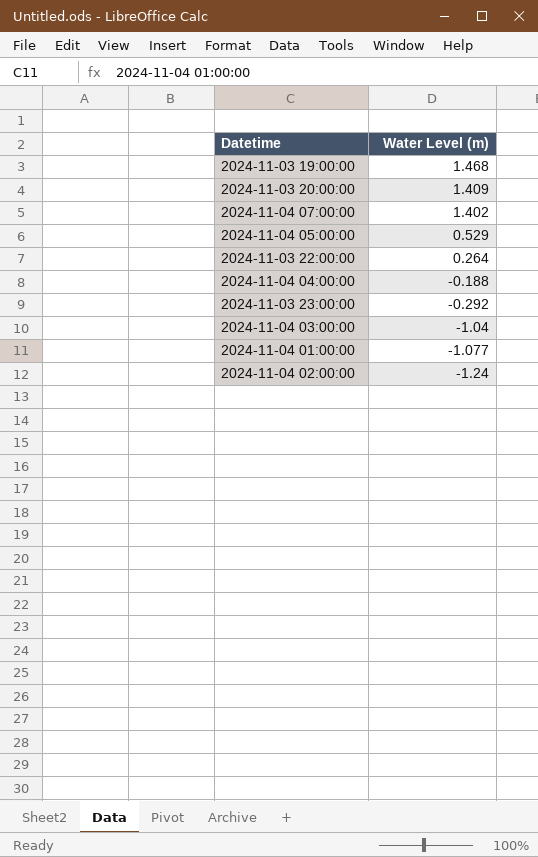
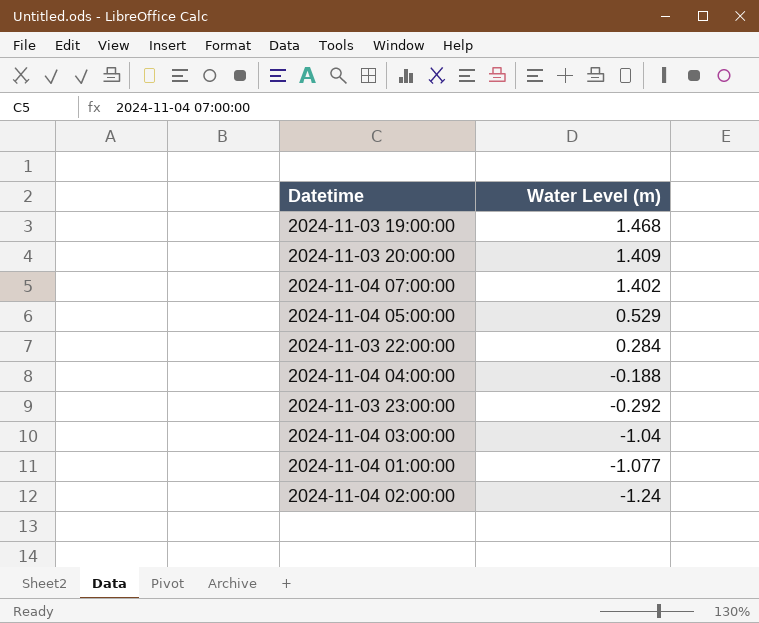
2024-11-03 22:00:00 | Water Level (m): 0.264 -> 0.284

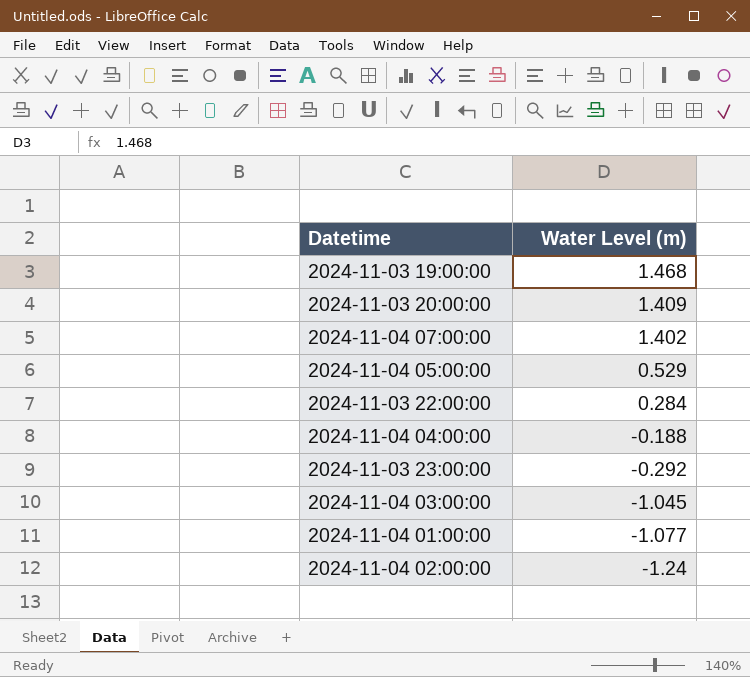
2024-11-04 03:00:00 | Water Level (m): -1.04 -> -1.045

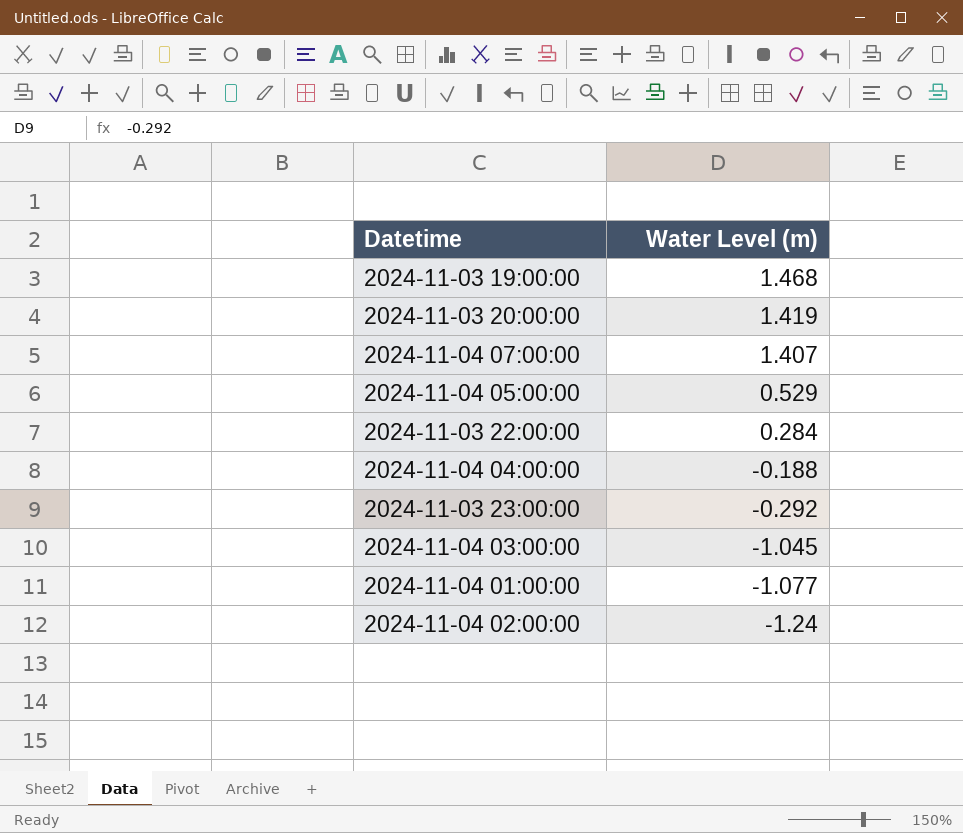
2024-11-03 20:00:00 | Water Level (m): 1.409 -> 1.419
2024-11-04 07:00:00 | Water Level (m): 1.402 -> 1.407

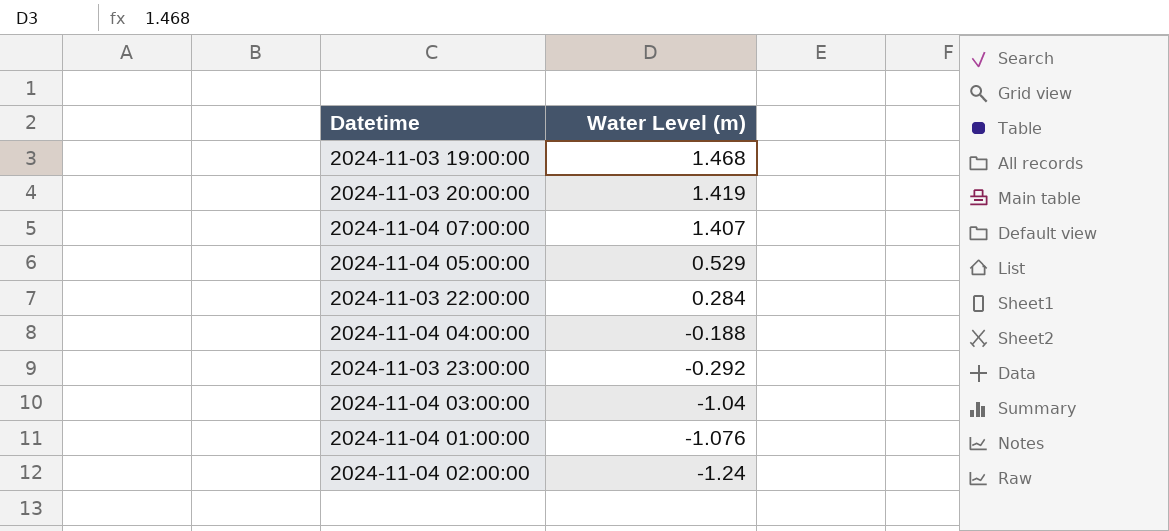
2024-11-04 03:00:00 | Water Level (m): -1.045 -> -1.04
2024-11-04 01:00:00 | Water Level (m): -1.077 -> -1.076

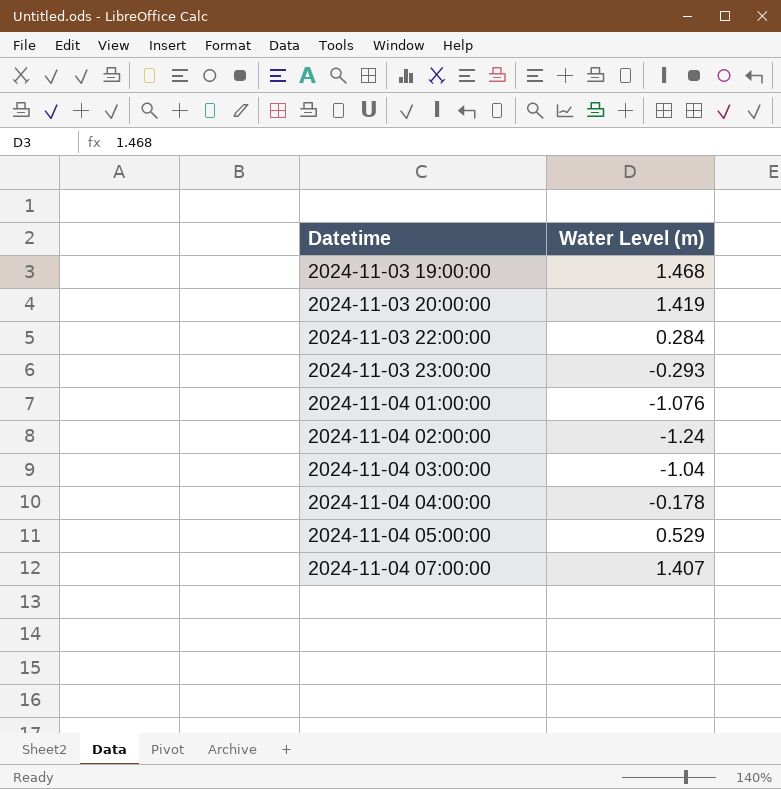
row order: Water Level (m) descending -> Datetime ascending
2024-11-03 23:00:00 | Water Level (m): -0.292 -> -0.293
2024-11-04 04:00:00 | Water Level (m): -0.188 -> -0.178

